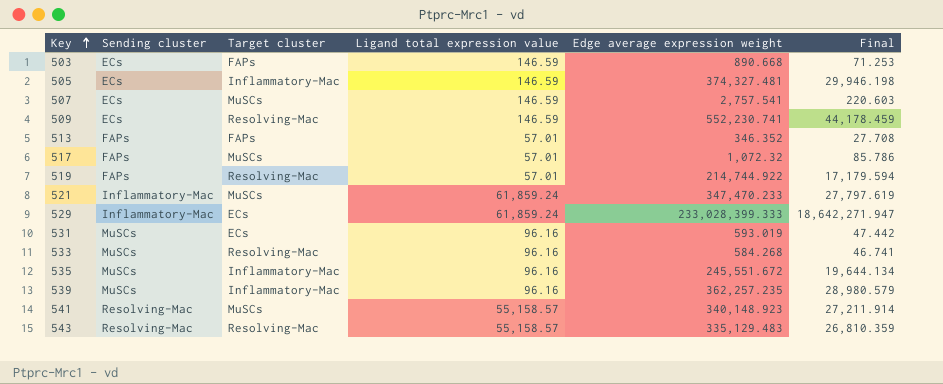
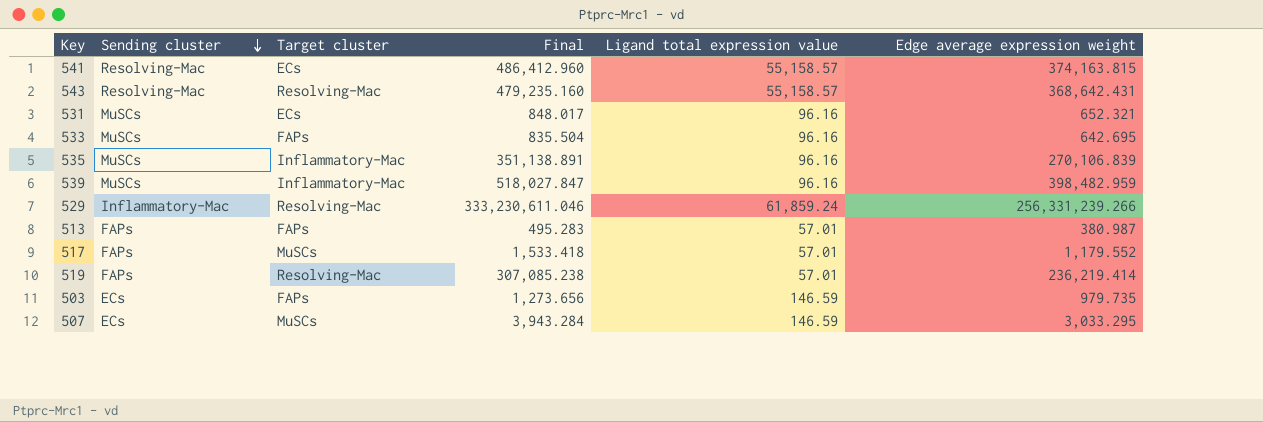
row order: Key ascending -> Sending cluster descending
column Final | formula: [Edge average expression weight] * 0.08 -> [Edge average expression weight] * 1.3
column Final | position: 6 -> 4
row 505: ECs | Inflammatory-Mac | 146.59 | 374,327.481 | 29,946.198 -> none
row 509: ECs | Resolving-Mac | 146.59 | 552,230.741 | 44,178.459 -> none
row 521: Inflammatory-Mac | MuSCs | 61,859.24 | 347,470.233 | 27,797.619 -> none
541 | Target cluster: MuSCs -> ECs
541 | Edge average expression weight: 340,148.923 -> 374,163.815
543 | Edge average expression weight: 335,129.483 -> 368,642.431
531 | Edge average expression weight: 593.019 -> 652.321
533 | Target cluster: Resolving-Mac -> FAPs
533 | Edge average expression weight: 584.268 -> 642.695
535 | Edge average expression weight: 245,551.672 -> 270,106.839
539 | Edge average expression weight: 362,257.235 -> 398,482.959
529 | Target cluster: ECs -> Resolving-Mac
529 | Edge average expression weight: 233,028,399.333 -> 256,331,239.266
513 | Edge average expression weight: 346.352 -> 380.987
517 | Edge average expression weight: 1,072.32 -> 1,179.552
519 | Edge average expression weight: 214,744.922 -> 236,219.414
503 | Edge average expression weight: 890.668 -> 979.735
507 | Edge average expression weight: 2,757.541 -> 3,033.295

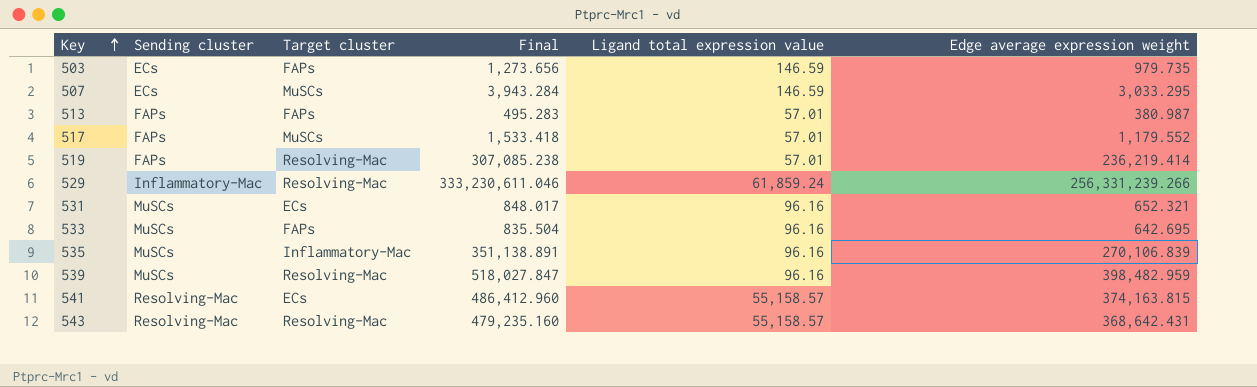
row order: Sending cluster descending -> Key ascending
539 | Target cluster: Inflammatory-Mac -> Resolving-Mac

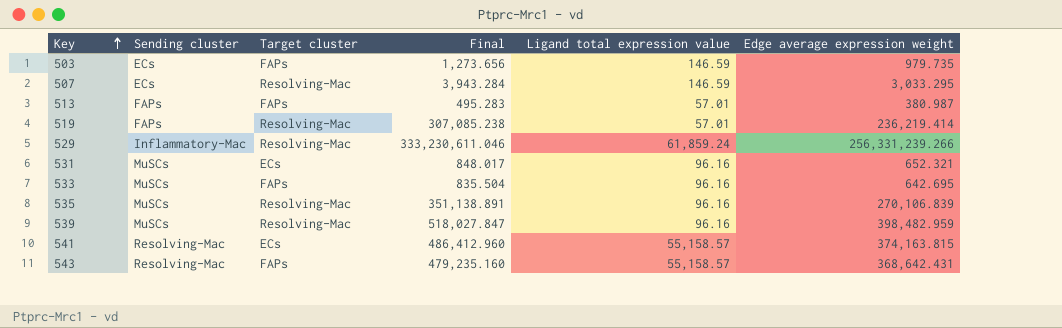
row 517: FAPs | MuSCs | 1,533.418 | 57.01 | 1,179.552 -> none
507 | Target cluster: MuSCs -> Resolving-Mac
535 | Target cluster: Inflammatory-Mac -> Resolving-Mac
543 | Target cluster: Resolving-Mac -> FAPs

